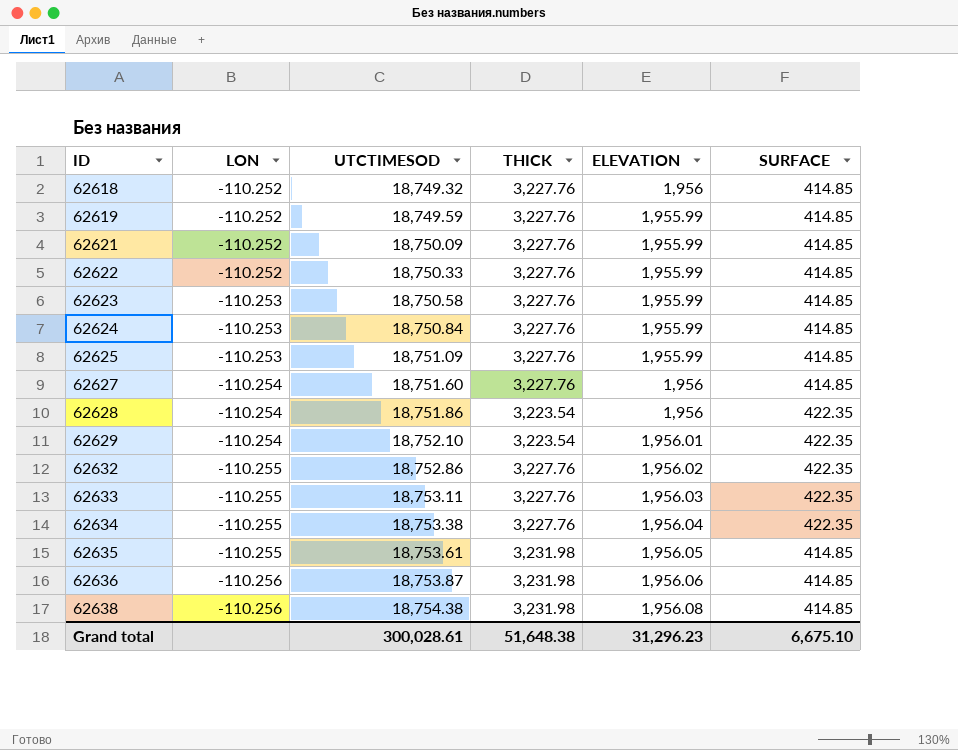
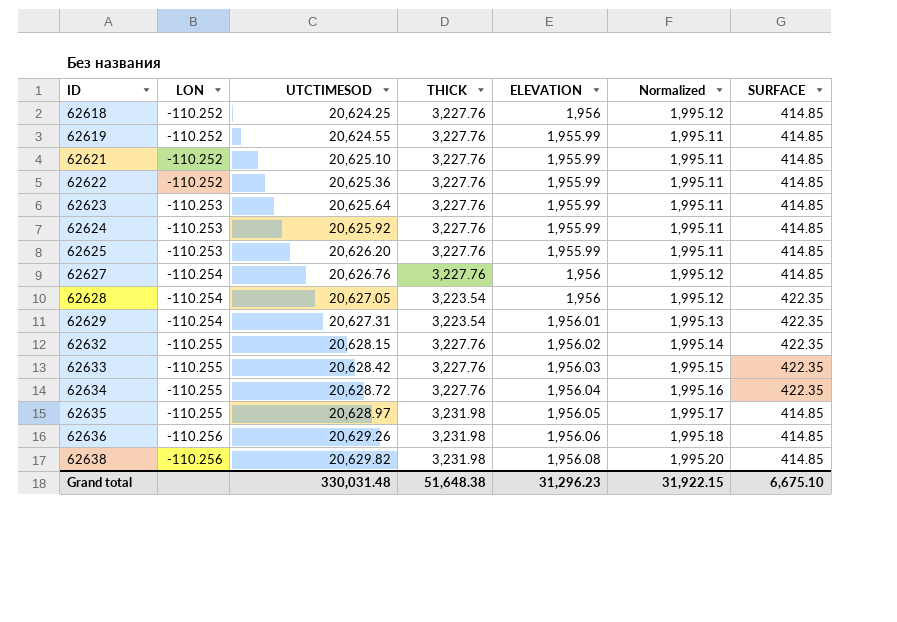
column Normalized | formula: none -> [ELEVATION] * 1.02
62618 | UTCTIMESOD: 18,749.32 -> 20,624.25
62619 | UTCTIMESOD: 18,749.59 -> 20,624.55
62621 | UTCTIMESOD: 18,750.09 -> 20,625.10
62622 | UTCTIMESOD: 18,750.33 -> 20,625.36
62623 | UTCTIMESOD: 18,750.58 -> 20,625.64
62624 | UTCTIMESOD: 18,750.84 -> 20,625.92
62625 | UTCTIMESOD: 18,751.09 -> 20,626.20
62627 | UTCTIMESOD: 18,751.60 -> 20,626.76
62628 | UTCTIMESOD: 18,751.86 -> 20,627.05
62629 | UTCTIMESOD: 18,752.10 -> 20,627.31
62632 | UTCTIMESOD: 18,752.86 -> 20,628.15
62633 | UTCTIMESOD: 18,753.11 -> 20,628.42
62634 | UTCTIMESOD: 18,753.38 -> 20,628.72
62635 | UTCTIMESOD: 18,753.61 -> 20,628.97
62636 | UTCTIMESOD: 18,753.87 -> 20,629.26
62638 | UTCTIMESOD: 18,754.38 -> 20,629.82
Grand total | UTCTIMESOD: 300,028.61 -> 330,031.48

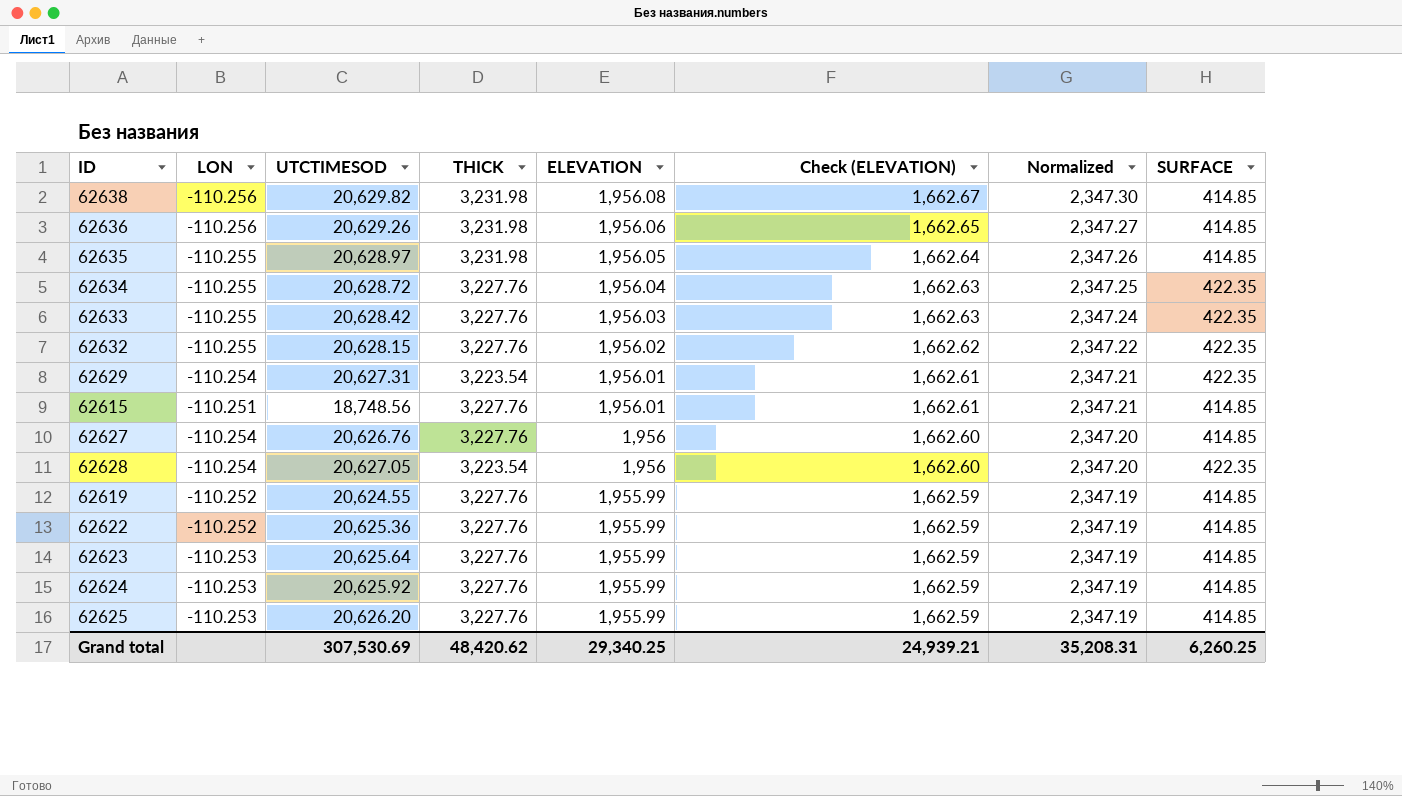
row order: ID ascending -> ELEVATION descending
column Check (ELEVATION) | formula: none -> [ELEVATION] * 0.85
column Normalized | formula: [ELEVATION] * 1.02 -> [ELEVATION] * 1.2
row 62618: -110.252 | 20,624.25 | 3,227.76 | 1,956 | 1,995.12 | 414.85 -> none
row 62621: -110.252 | 20,625.10 | 3,227.76 | 1,955.99 | 1,995.11 | 414.85 -> none
row 62615: none -> -110.251 | 18,748.56 | 3,227.76 | 1,956.01 | 1,662.61 | 2,347.21 | 414.85
Grand total | UTCTIMESOD: 330,031.48 -> 307,530.69
Grand total | THICK: 51,648.38 -> 48,420.62
Grand total | ELEVATION: 31,296.23 -> 29,340.25
Grand total | Normalized: 31,922.15 -> 35,208.31
Grand total | SURFACE: 6,675.10 -> 6,260.25

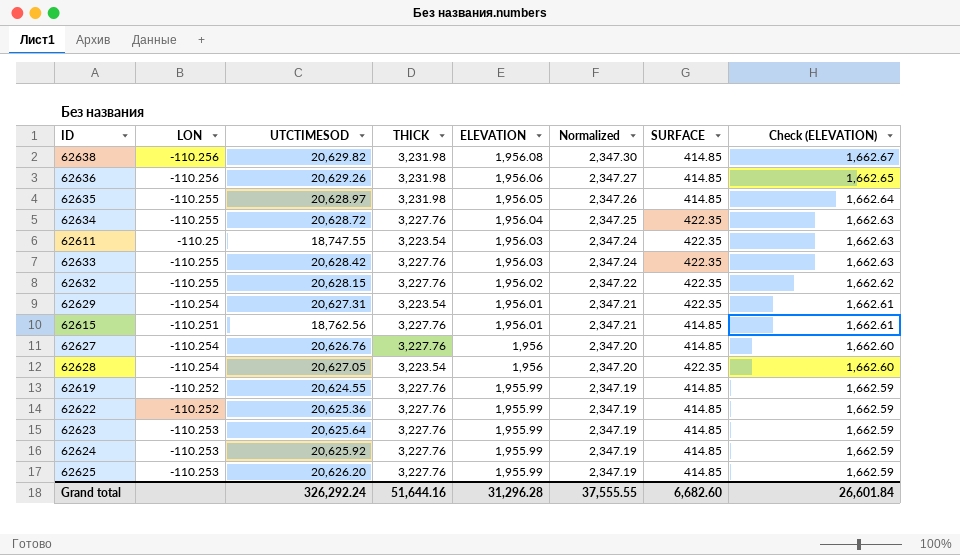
column Check (ELEVATION) | position: 6 -> 8
row 62611: none -> -110.25 | 18,747.55 | 3,223.54 | 1,956.03 | 2,347.24 | 422.35 | 1,662.63
62615 | UTCTIMESOD: 18,748.56 -> 18,762.56
Grand total | UTCTIMESOD: 307,530.69 -> 326,292.24
Grand total | THICK: 48,420.62 -> 51,644.16
Grand total | ELEVATION: 29,340.25 -> 31,296.28
Grand total | Normalized: 35,208.31 -> 37,555.55
Grand total | SURFACE: 6,260.25 -> 6,682.60
Grand total | Check (ELEVATION): 24,939.21 -> 26,601.84

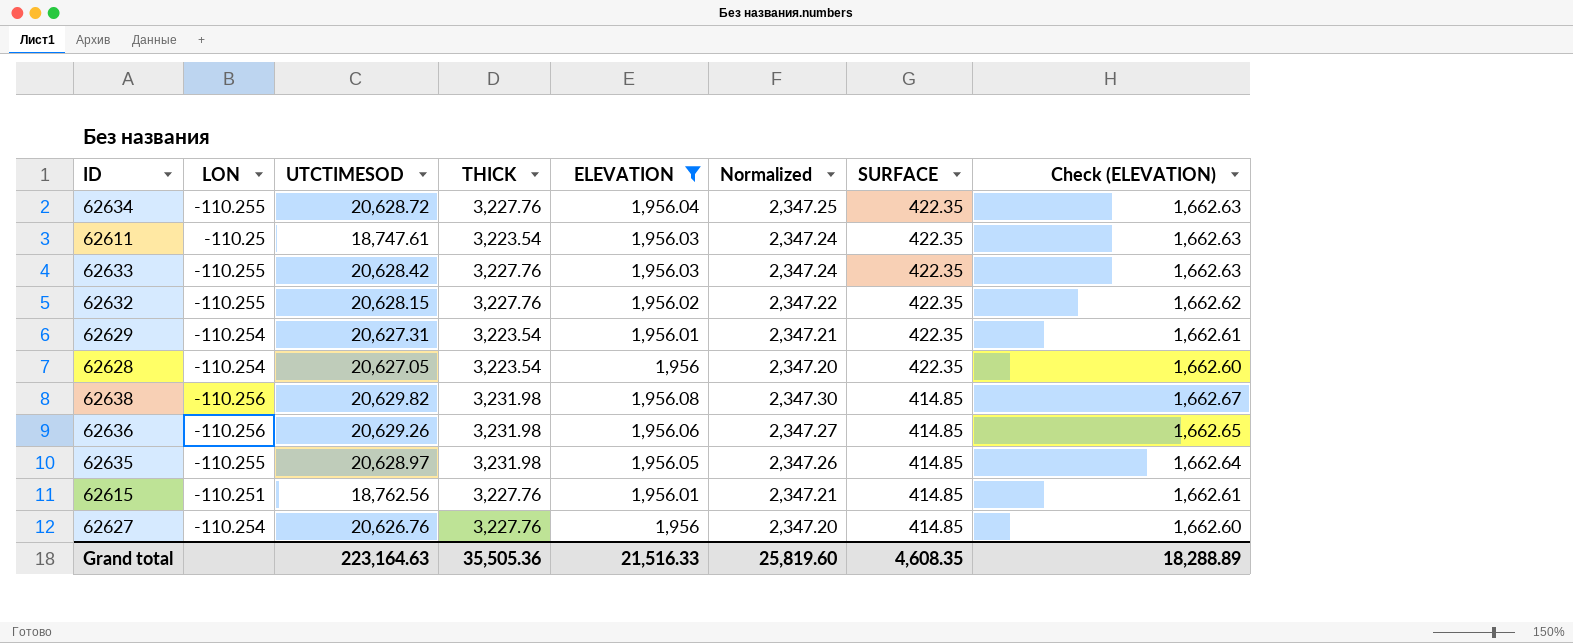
filter: none -> ELEVATION != 1,955.99
row order: ELEVATION descending -> SURFACE descending
62611 | UTCTIMESOD: 18,747.55 -> 18,747.61
Grand total | UTCTIMESOD: 326,292.24 -> 223,164.63
Grand total | THICK: 51,644.16 -> 35,505.36
Grand total | ELEVATION: 31,296.28 -> 21,516.33
Grand total | Normalized: 37,555.55 -> 25,819.60
Grand total | SURFACE: 6,682.60 -> 4,608.35
Grand total | Check (ELEVATION): 26,601.84 -> 18,288.89

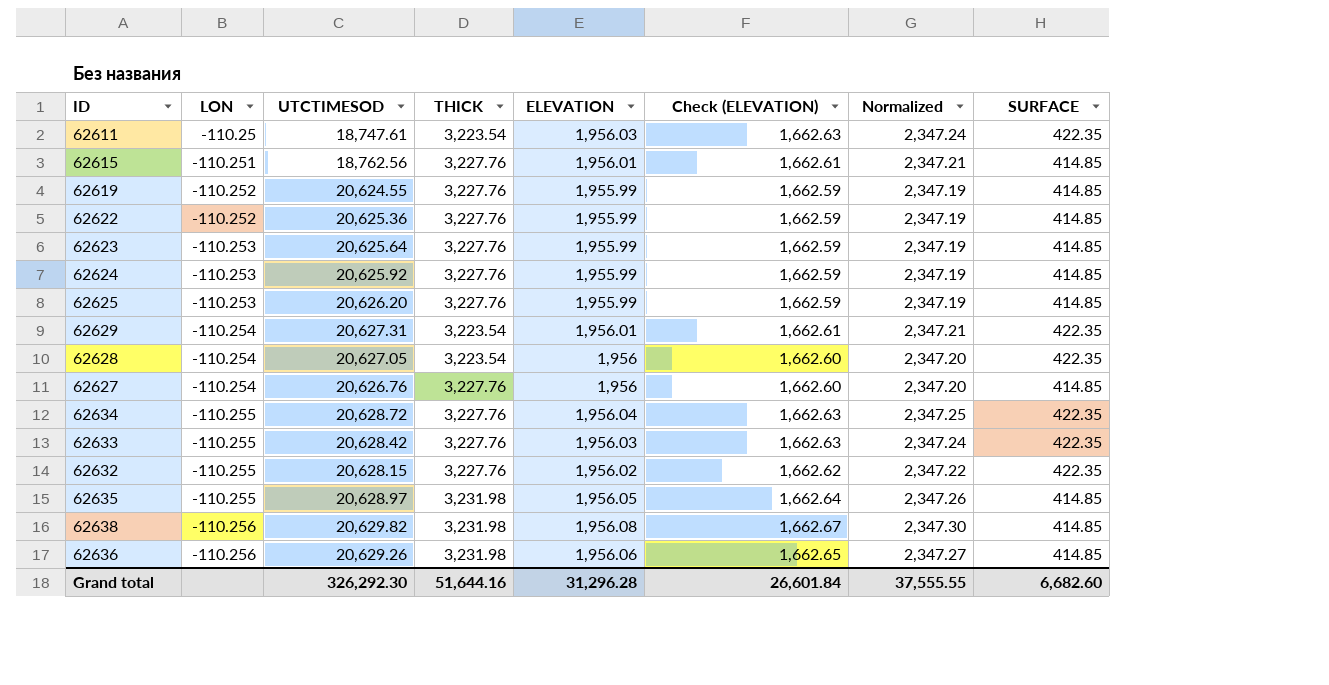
filter: ELEVATION != 1,955.99 -> none
row order: SURFACE descending -> LON descending
column Check (ELEVATION) | position: 8 -> 6
Grand total | UTCTIMESOD: 223,164.63 -> 326,292.30
Grand total | THICK: 35,505.36 -> 51,644.16
Grand total | ELEVATION: 21,516.33 -> 31,296.28
Grand total | Check (ELEVATION): 18,288.89 -> 26,601.84
Grand total | Normalized: 25,819.60 -> 37,555.55
Grand total | SURFACE: 4,608.35 -> 6,682.60

